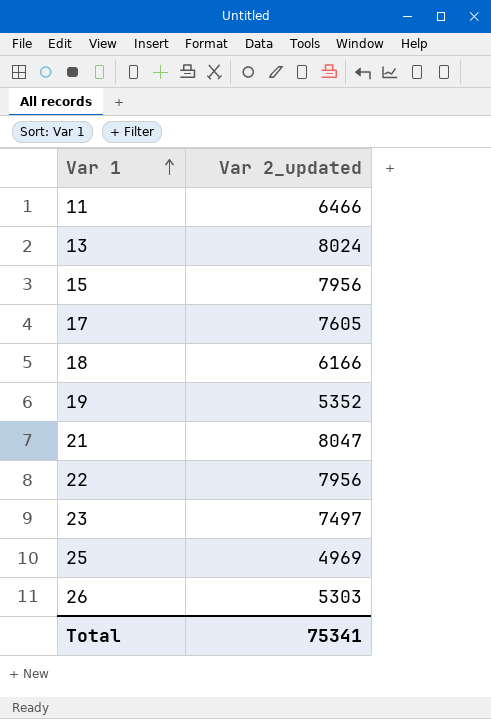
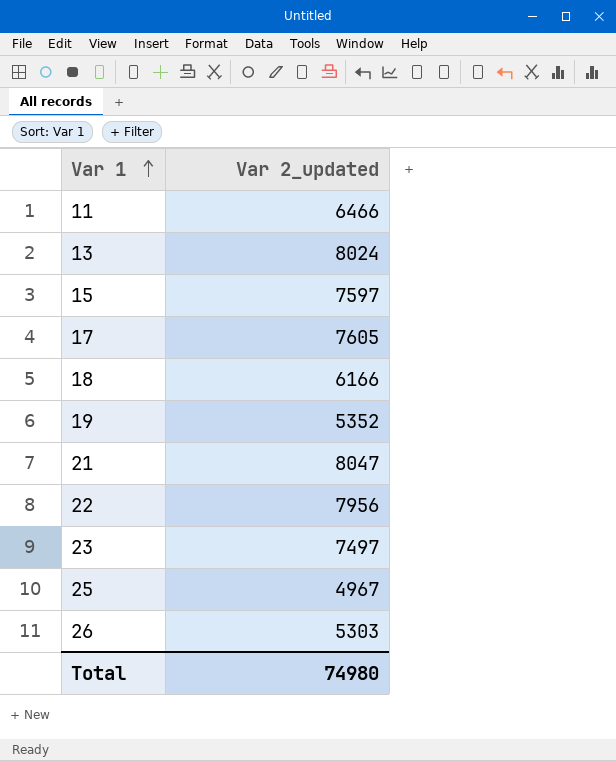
15 | Var 2_updated: 7956 -> 7597
25 | Var 2_updated: 4969 -> 4967
Total | Var 2_updated: 75341 -> 74980

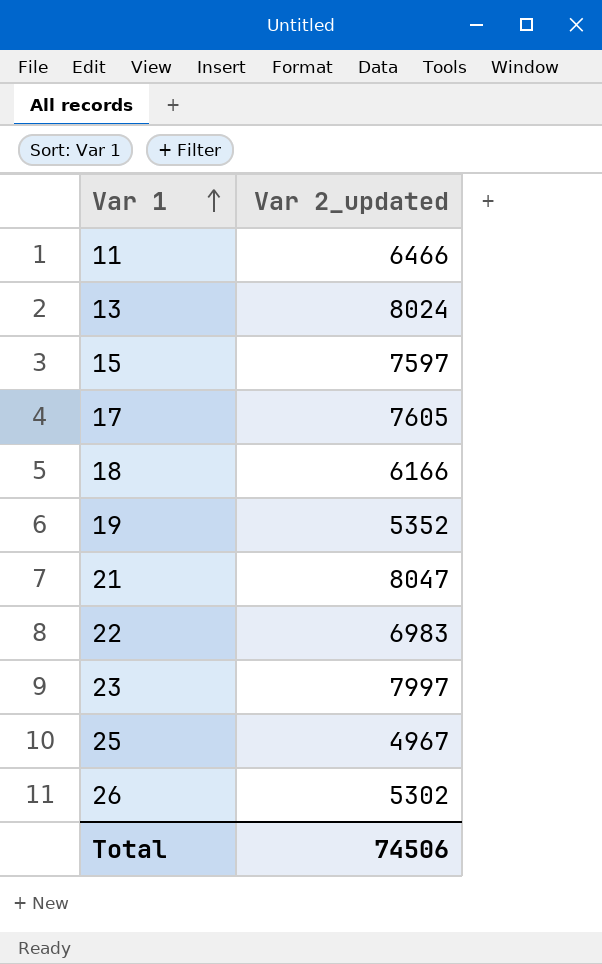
22 | Var 2_updated: 7956 -> 6983
23 | Var 2_updated: 7497 -> 7997
26 | Var 2_updated: 5303 -> 5302
Total | Var 2_updated: 74980 -> 74506

